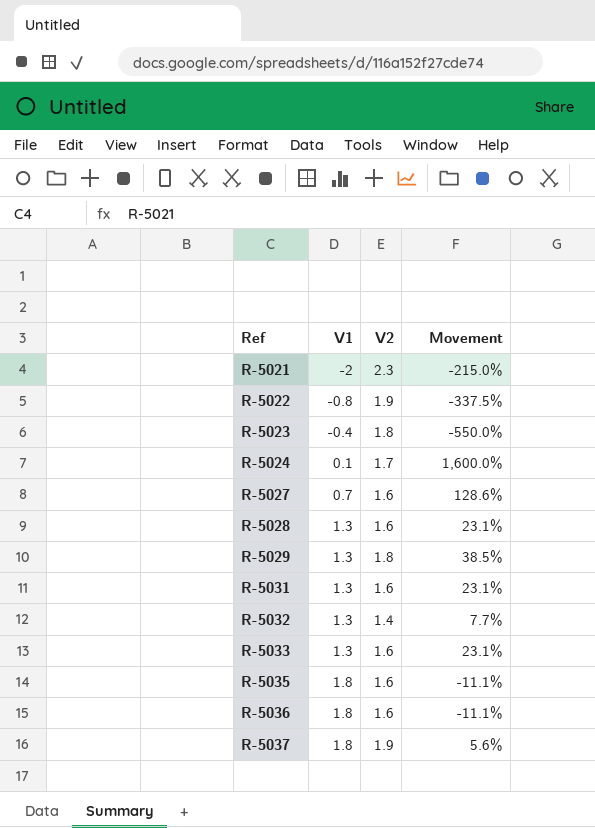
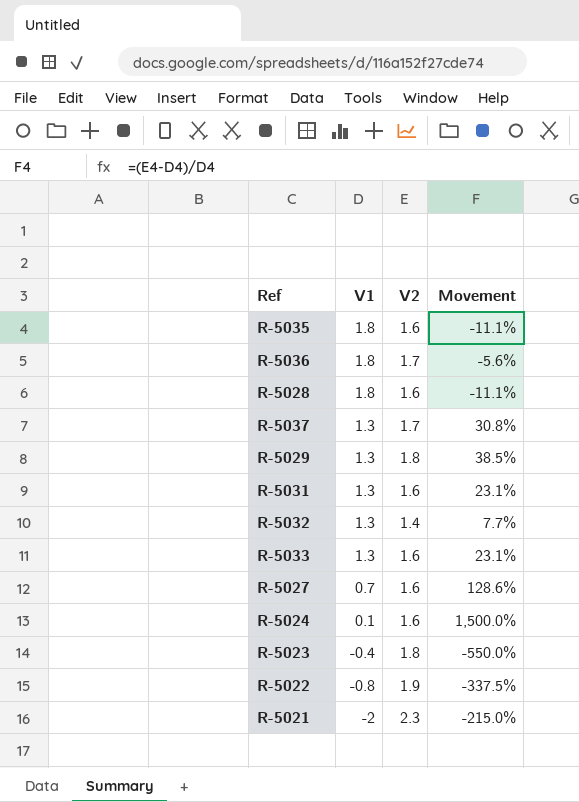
row order: Ref ascending -> V1 descending
R-5036 | V2: 1.6 -> 1.7
R-5036 | Movement: -11.1% -> -5.6%
R-5028 | V1: 1.3 -> 1.8
R-5028 | Movement: 23.1% -> -11.1%
R-5037 | V1: 1.8 -> 1.3
R-5037 | V2: 1.9 -> 1.7
R-5037 | Movement: 5.6% -> 30.8%
R-5024 | V2: 1.7 -> 1.6
R-5024 | Movement: 1,600.0% -> 1,500.0%

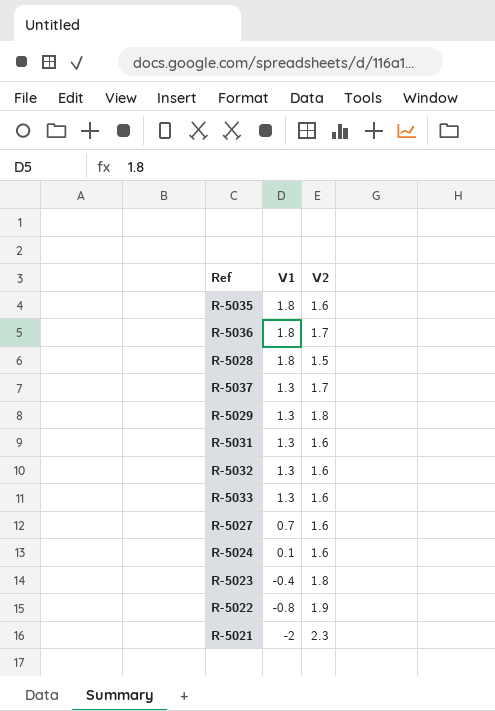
column Movement | formula: ([V2] - [V1]) / [V1] -> none
R-5028 | V2: 1.6 -> 1.5
R-5032 | V2: 1.4 -> 1.6

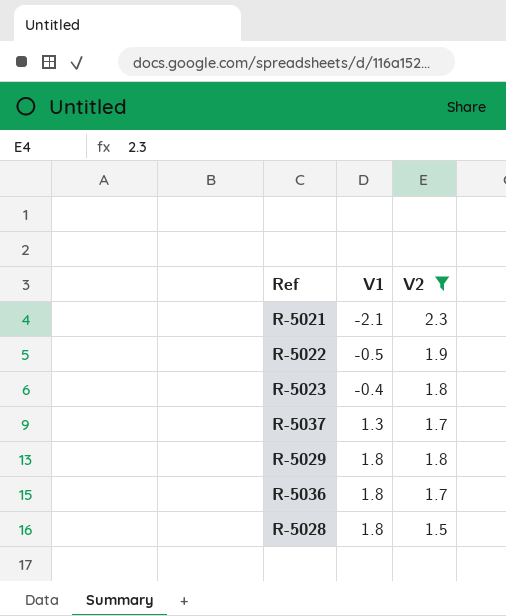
filter: none -> V2 != 1.6
row order: V1 descending -> V1 ascending
R-5021 | V1: -2 -> -2.1
R-5022 | V1: -0.8 -> -0.5
R-5029 | V1: 1.3 -> 1.8

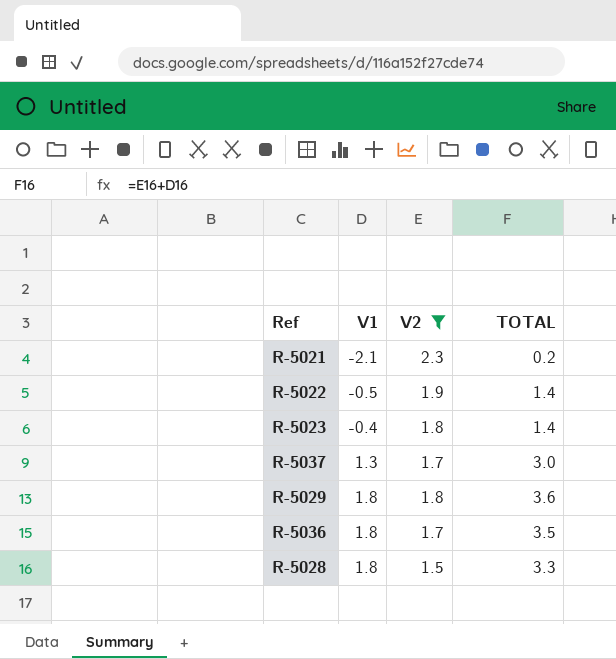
column TOTAL | formula: none -> [V1] + [V2]

